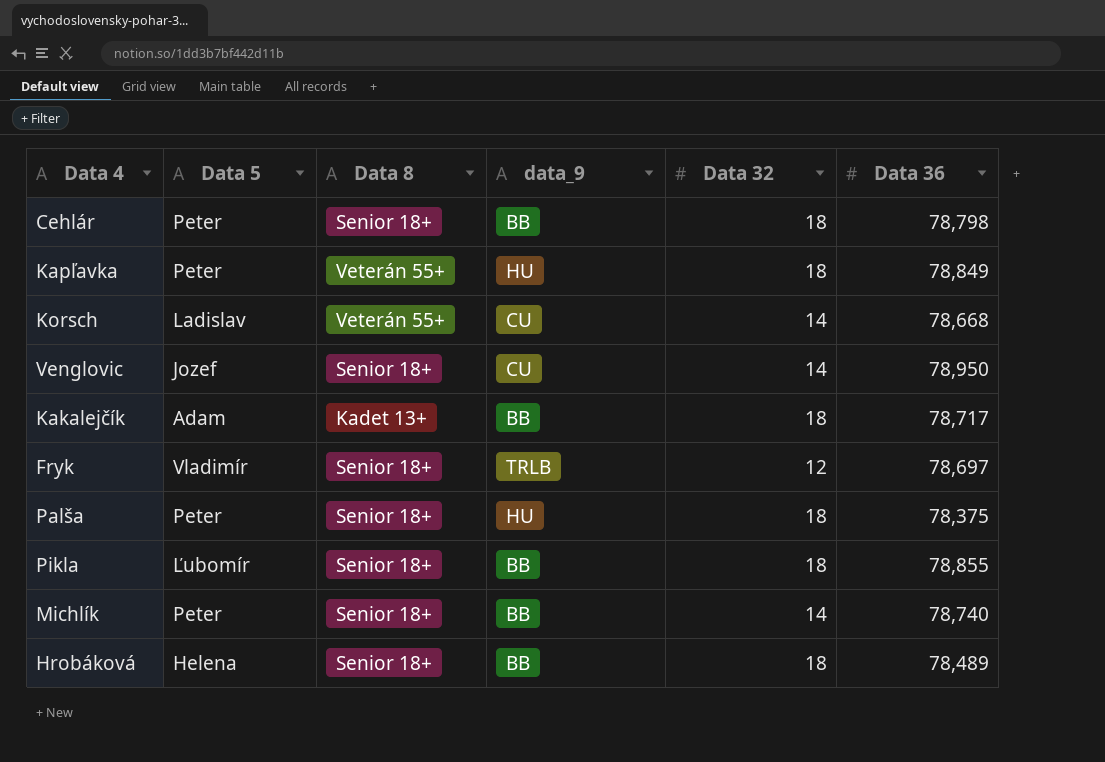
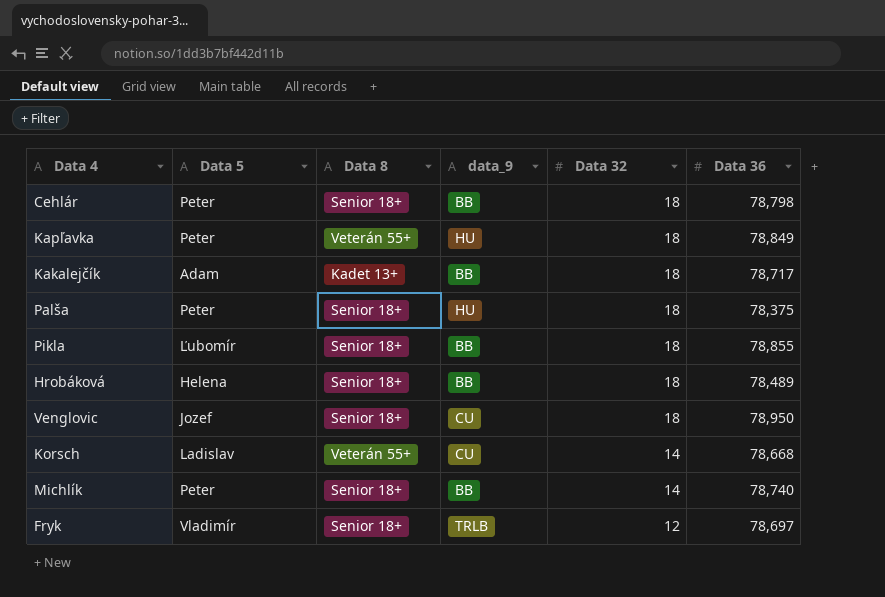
row order: none -> Data 32 descending
Venglovic | Data 32: 14 -> 18

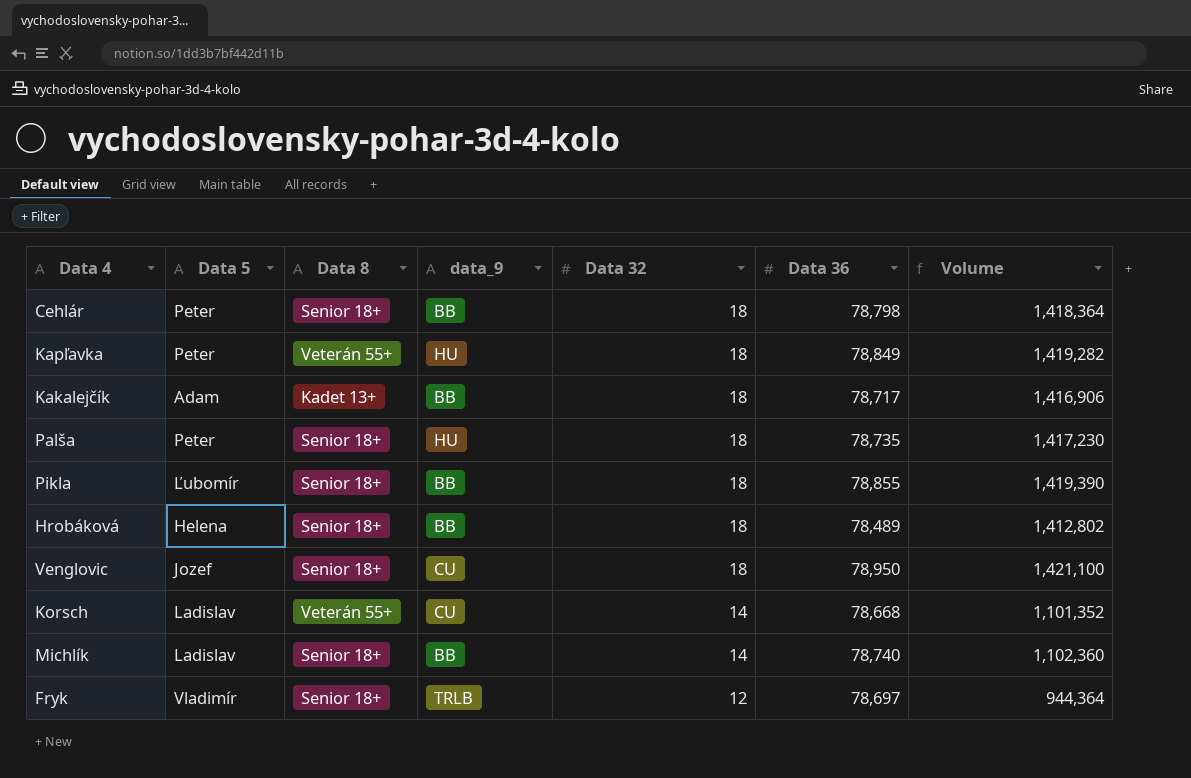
column Volume | formula: none -> [Data 32] * [Data 36]
Palša | Data 36: 78,375 -> 78,735
Michlík | Data 5: Peter -> Ladislav

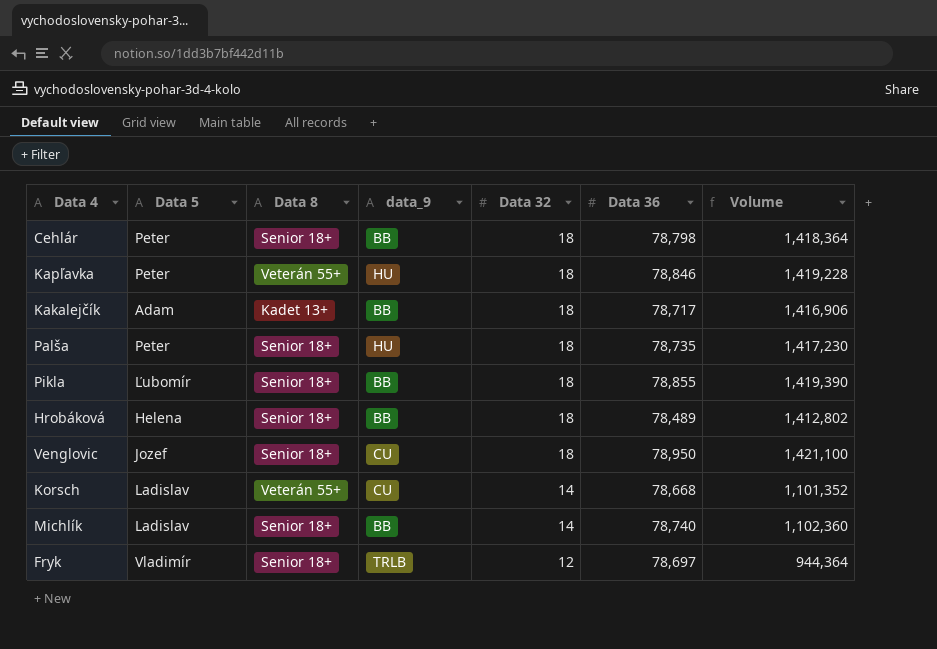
Kapľavka | Data 36: 78,849 -> 78,846
Kapľavka | Volume: 1,419,282 -> 1,419,228

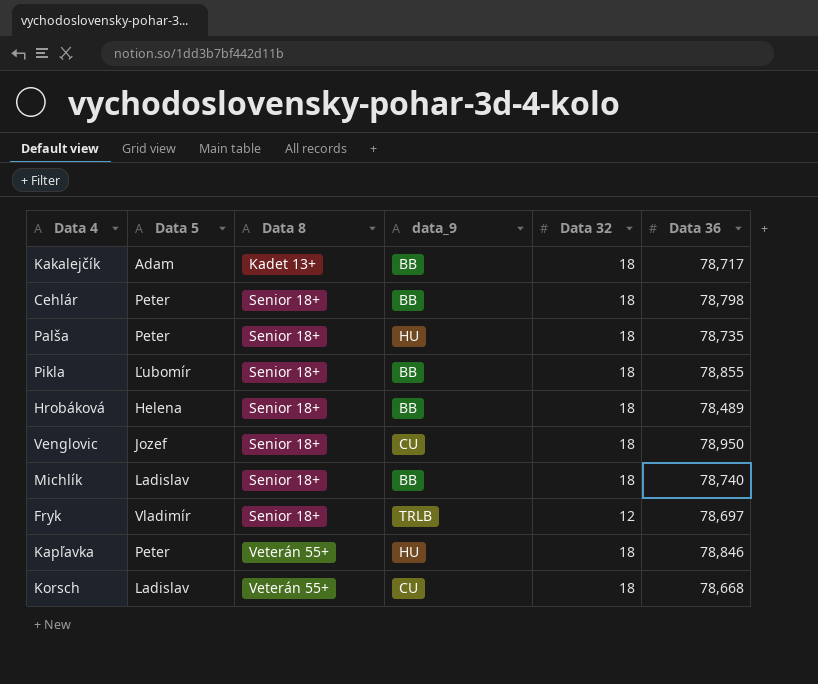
row order: Data 32 descending -> Data 8 ascending
column Volume | formula: [Data 32] * [Data 36] -> none
Michlík | Data 32: 14 -> 18
Korsch | Data 32: 14 -> 18

